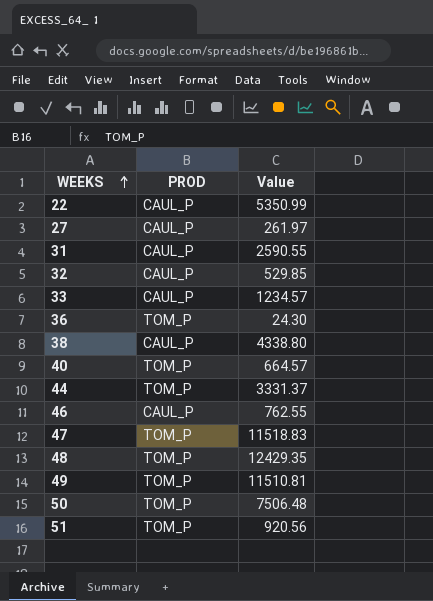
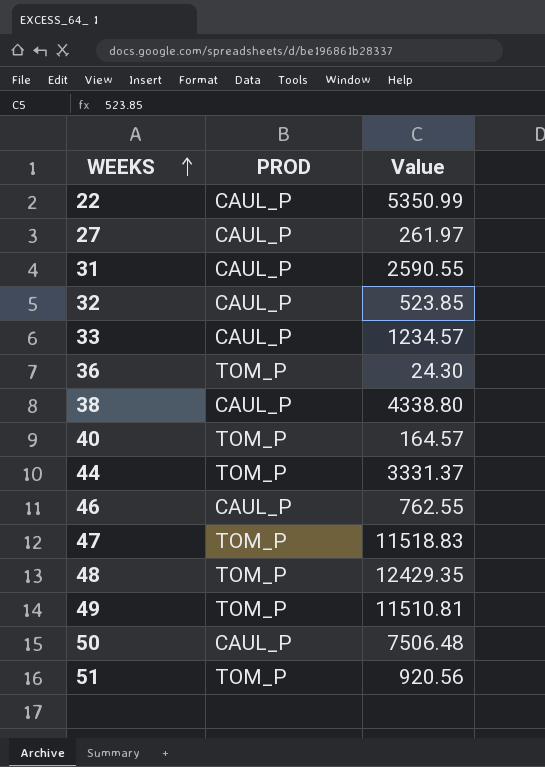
32 | Value: 529.85 -> 523.85
40 | Value: 664.57 -> 164.57
50 | PROD: TOM_P -> CAUL_P

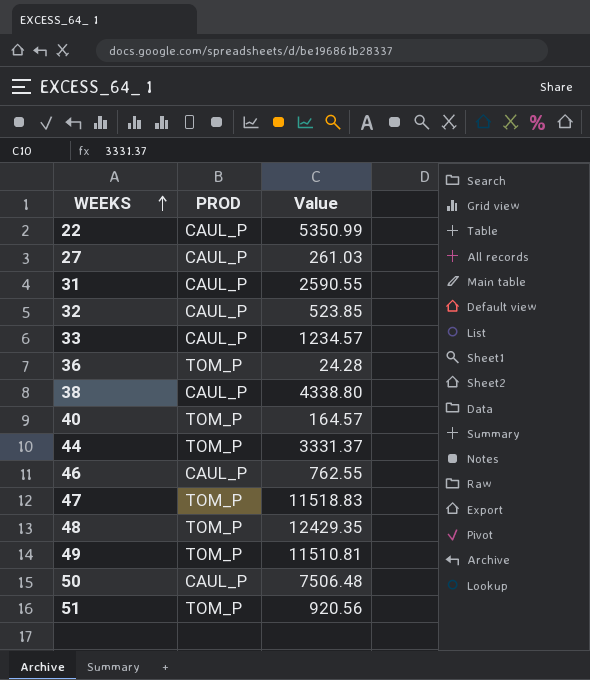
27 | Value: 261.97 -> 261.03
36 | Value: 24.30 -> 24.28

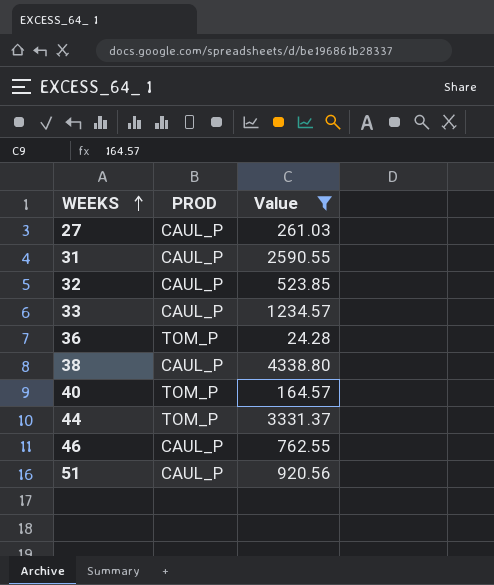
filter: none -> Value <= 4338.80
51 | PROD: TOM_P -> CAUL_P

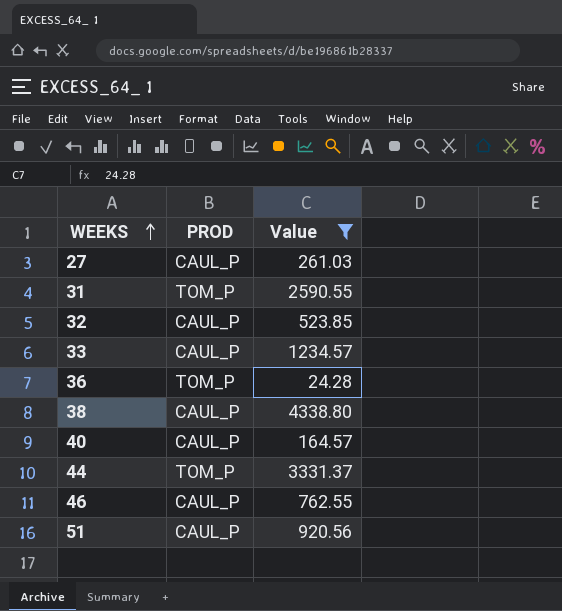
31 | PROD: CAUL_P -> TOM_P
40 | PROD: TOM_P -> CAUL_P

